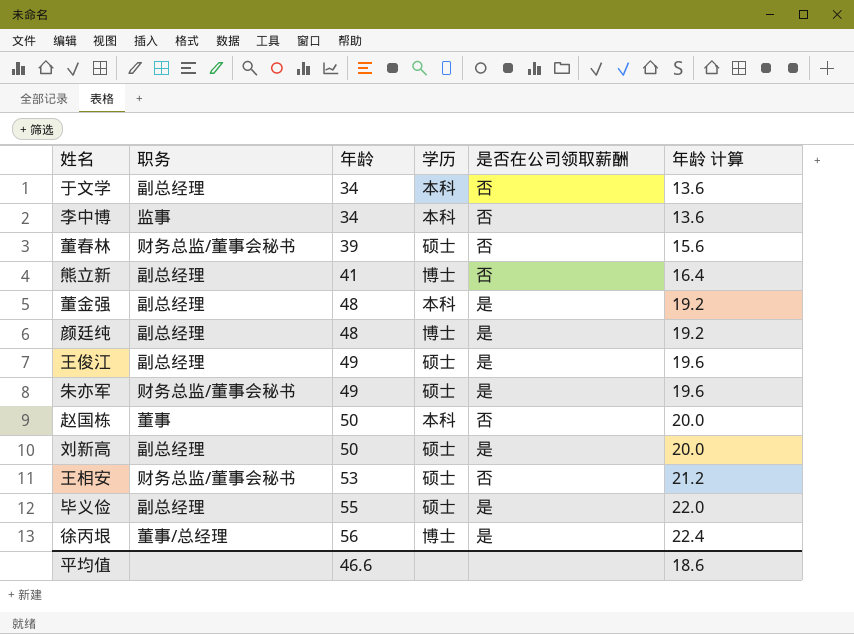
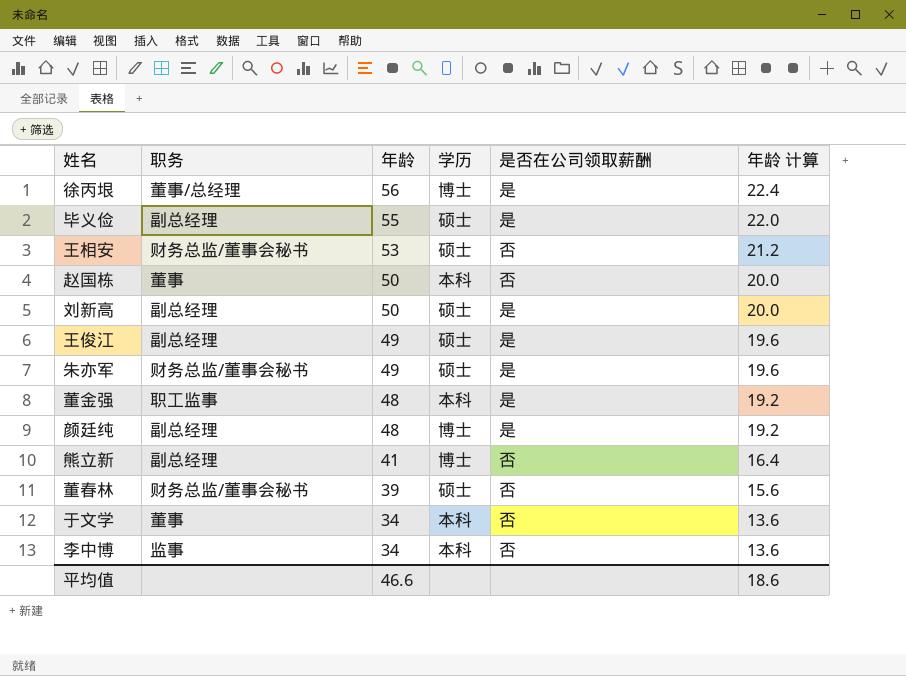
row order: 年龄 ascending -> 年龄 descending
董金强 | 职务: 副总经理 -> 职工监事
于文学 | 职务: 副总经理 -> 董事

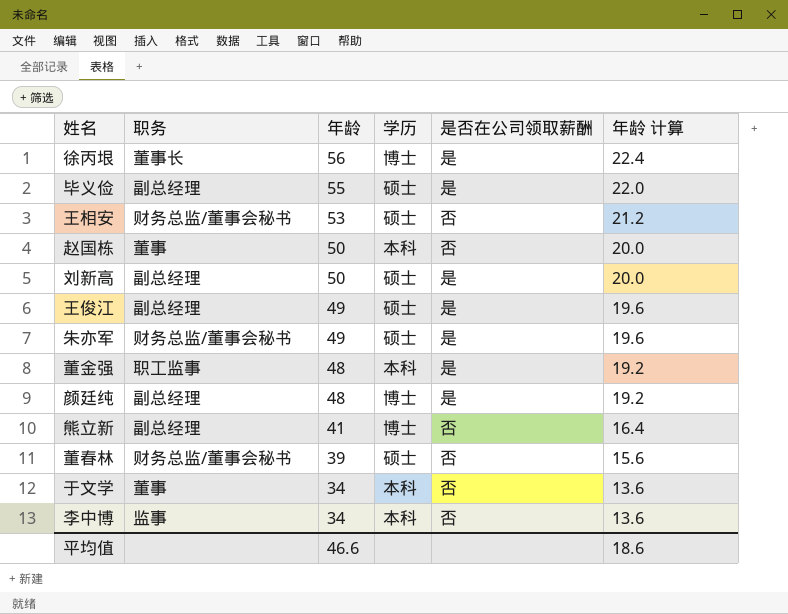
徐丙垠 | 职务: 董事/总经理 -> 董事长

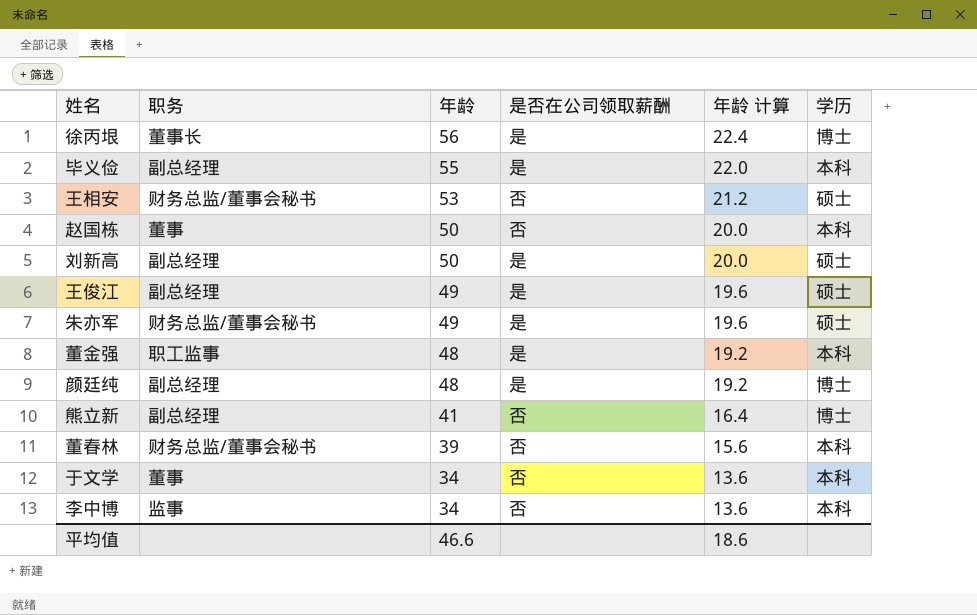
column 学历 | position: 4 -> 6
毕义俭 | 学历: 硕士 -> 本科
董春林 | 学历: 硕士 -> 本科

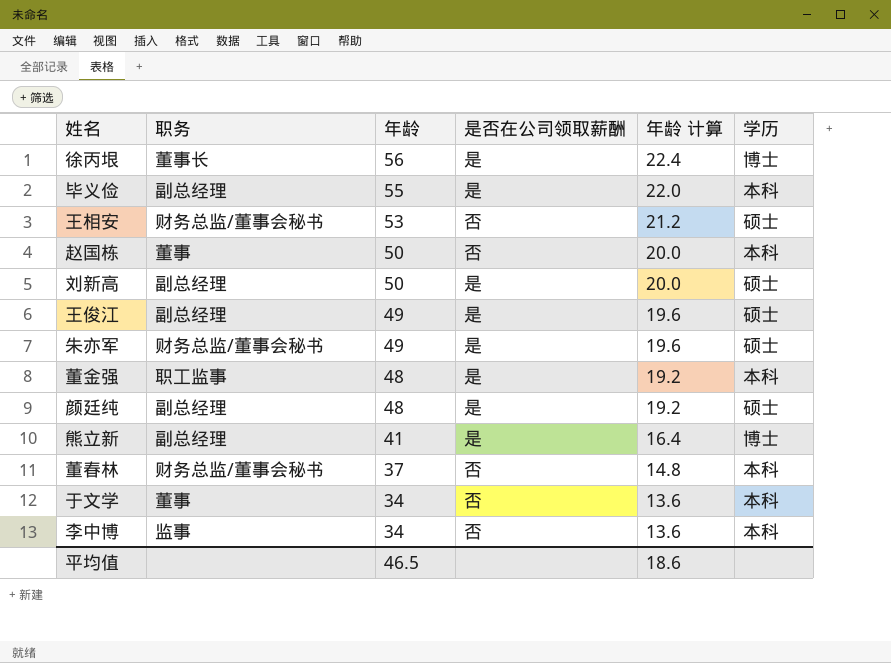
颜廷纯 | 学历: 博士 -> 硕士
熊立新 | 是否在公司领取薪酬: 否 -> 是
董春林 | 年龄: 39 -> 37
董春林 | 年龄 计算: 15.6 -> 14.8
平均值 | 年龄: 46.6 -> 46.5

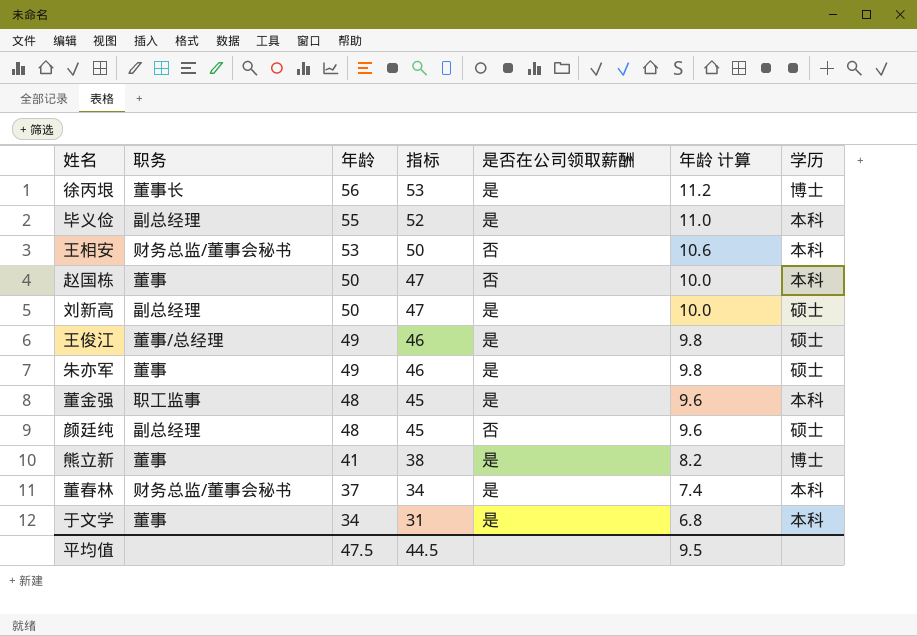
column 指标 | formula: none -> [年龄] - 3
column 年龄 计算 | formula: [年龄] * 0.4 -> [年龄] * 0.2
row 李中博: 监事 | 34 | 否 | 13.6 | 本科 -> none
王相安 | 学历: 硕士 -> 本科
王俊江 | 职务: 副总经理 -> 董事/总经理
朱亦军 | 职务: 财务总监/董事会秘书 -> 董事
颜廷纯 | 是否在公司领取薪酬: 是 -> 否
熊立新 | 职务: 副总经理 -> 董事
董春林 | 是否在公司领取薪酬: 否 -> 是
于文学 | 是否在公司领取薪酬: 否 -> 是
平均值 | 年龄: 46.5 -> 47.5
平均值 | 年龄 计算: 18.6 -> 9.5

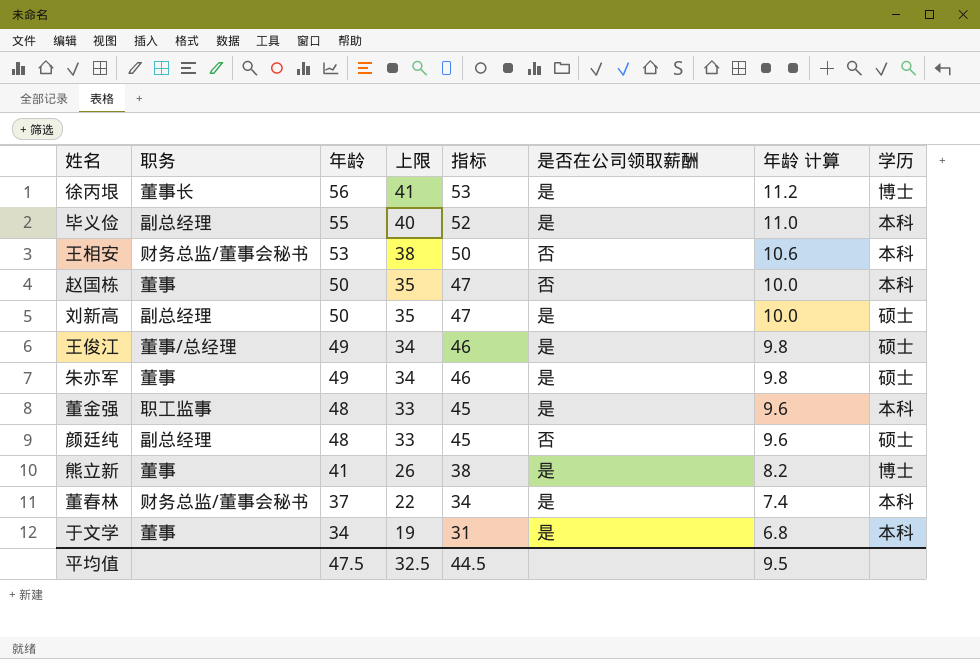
column 上限 | formula: none -> [年龄] - 15

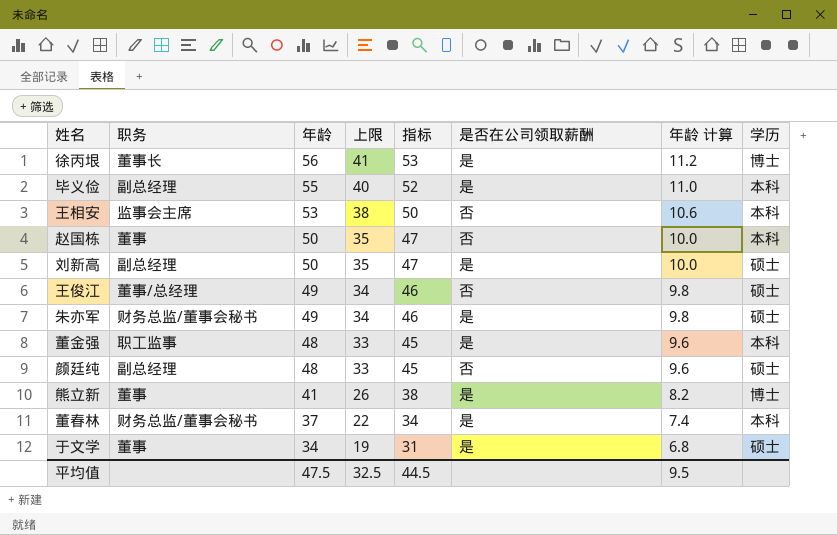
王相安 | 职务: 财务总监/董事会秘书 -> 监事会主席
王俊江 | 是否在公司领取薪酬: 是 -> 否
朱亦军 | 职务: 董事 -> 财务总监/董事会秘书
于文学 | 学历: 本科 -> 硕士

